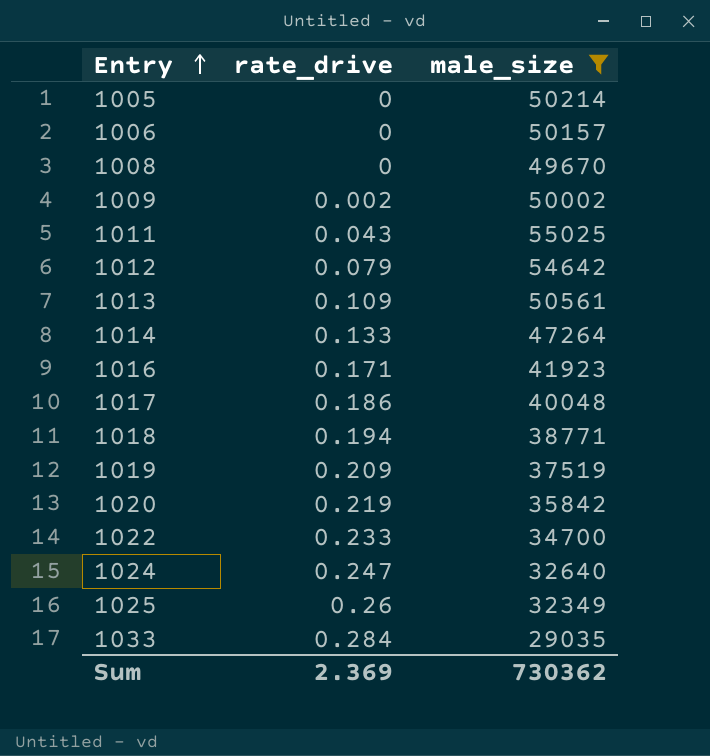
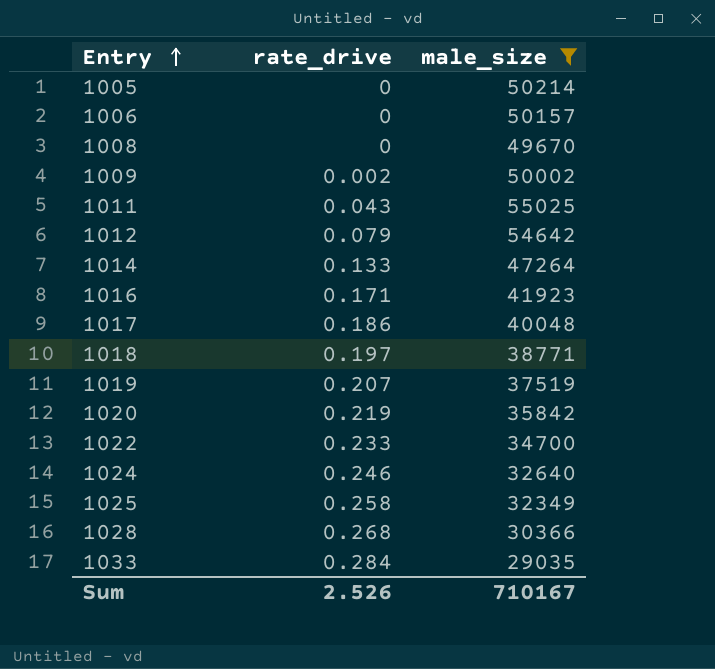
row 1013: 0.109 | 50561 -> none
1018 | rate_drive: 0.194 -> 0.197
1019 | rate_drive: 0.209 -> 0.207
1024 | rate_drive: 0.247 -> 0.246
1025 | rate_drive: 0.26 -> 0.258
row 1028: none -> 0.268 | 30366
Sum | rate_drive: 2.369 -> 2.526
Sum | male_size: 730362 -> 710167

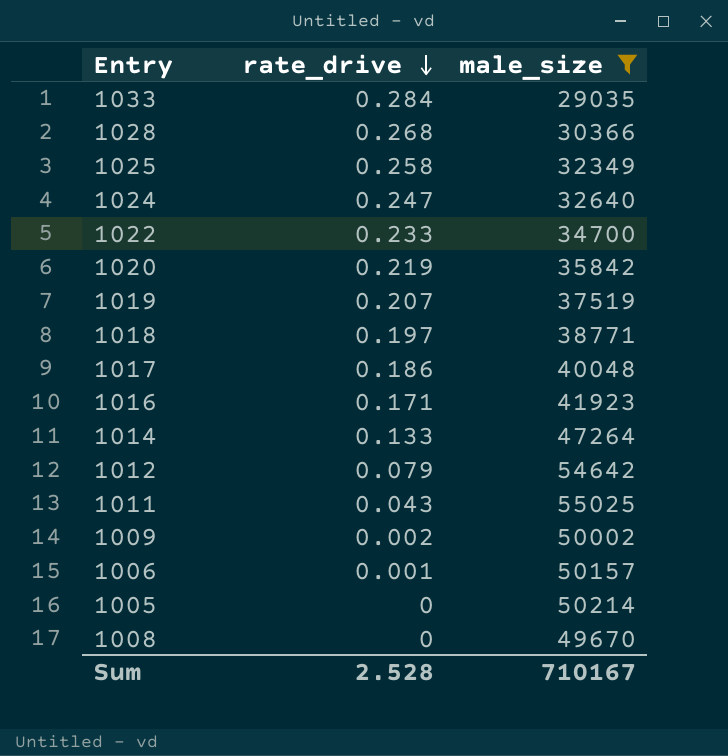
row order: Entry ascending -> rate_drive descending
1024 | rate_drive: 0.246 -> 0.247
1006 | rate_drive: 0 -> 0.001
Sum | rate_drive: 2.526 -> 2.528

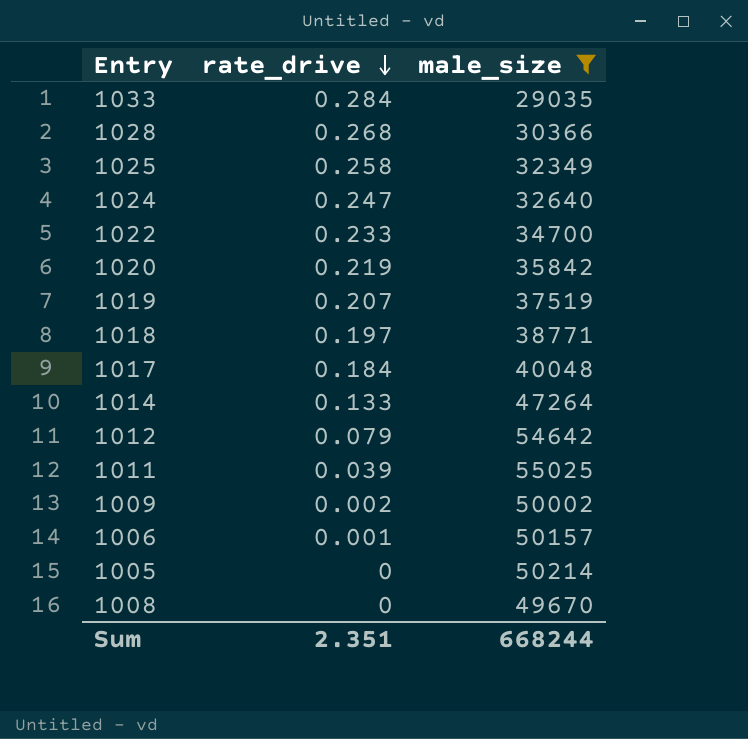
row 1016: 0.171 | 41923 -> none
1017 | rate_drive: 0.186 -> 0.184
1011 | rate_drive: 0.043 -> 0.039
Sum | rate_drive: 2.528 -> 2.351
Sum | male_size: 710167 -> 668244

